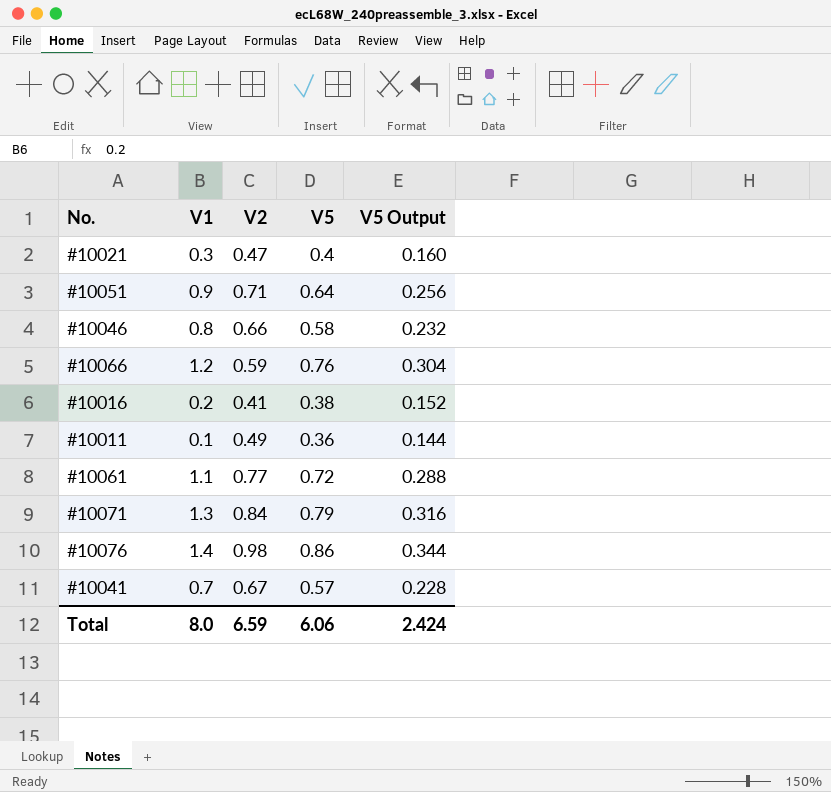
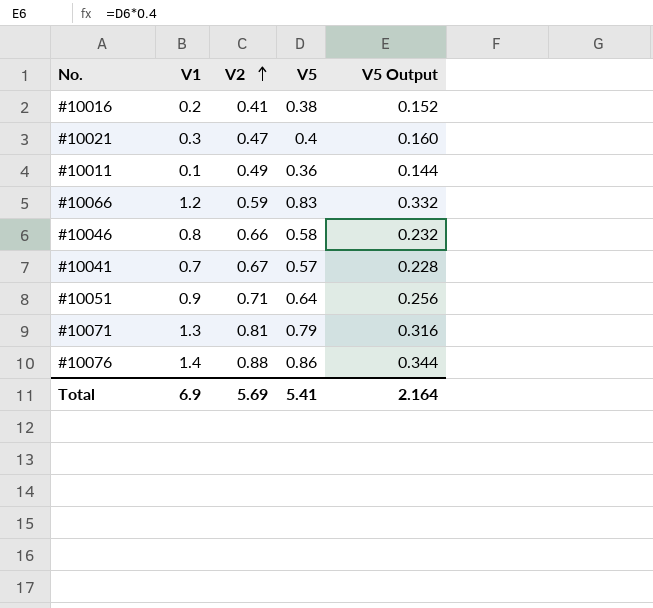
row order: none -> V2 ascending
row #10061: 1.1 | 0.77 | 0.72 | 0.288 -> none
#10066 | V5: 0.76 -> 0.83
#10066 | V5 Output: 0.304 -> 0.332
#10071 | V2: 0.84 -> 0.81
#10076 | V2: 0.98 -> 0.88
Total | V1: 8.0 -> 6.9
Total | V2: 6.59 -> 5.69
Total | V5: 6.06 -> 5.41
Total | V5 Output: 2.424 -> 2.164

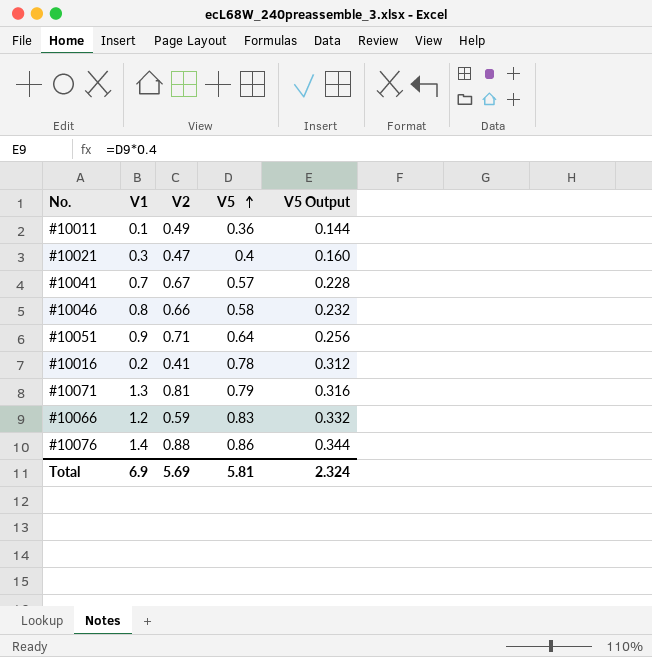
row order: V2 ascending -> V5 ascending
#10016 | V5: 0.38 -> 0.78
#10016 | V5 Output: 0.152 -> 0.312
Total | V5: 5.41 -> 5.81
Total | V5 Output: 2.164 -> 2.324

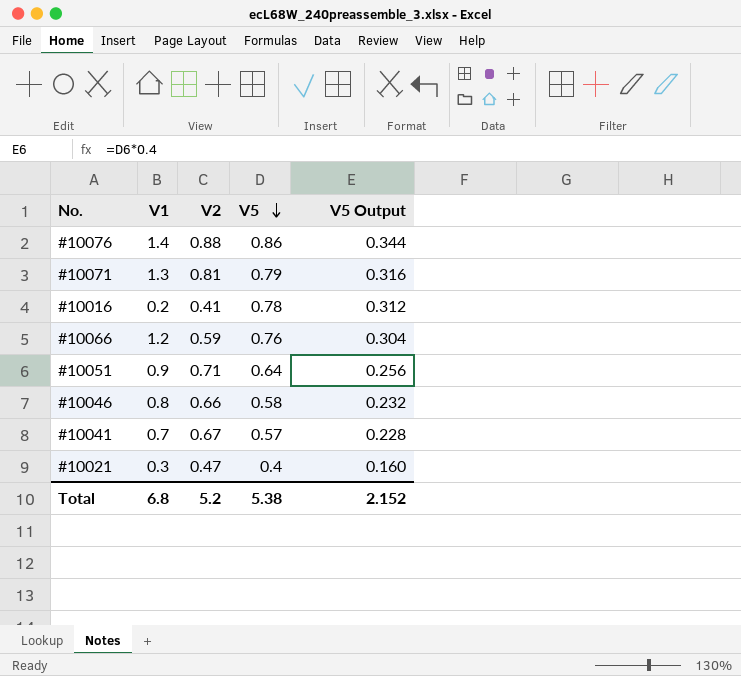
row order: V5 ascending -> V5 descending
row #10011: 0.1 | 0.49 | 0.36 | 0.144 -> none
#10066 | V5: 0.83 -> 0.76
#10066 | V5 Output: 0.332 -> 0.304
Total | V1: 6.9 -> 6.8
Total | V2: 5.69 -> 5.2
Total | V5: 5.81 -> 5.38
Total | V5 Output: 2.324 -> 2.152

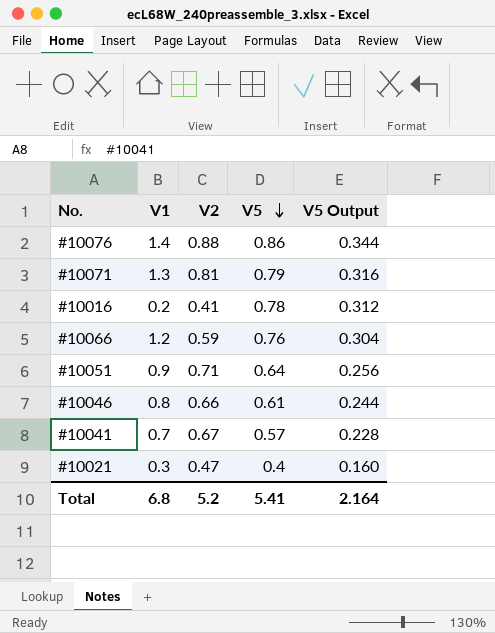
#10046 | V5: 0.58 -> 0.61
#10046 | V5 Output: 0.232 -> 0.244
Total | V5: 5.38 -> 5.41
Total | V5 Output: 2.152 -> 2.164

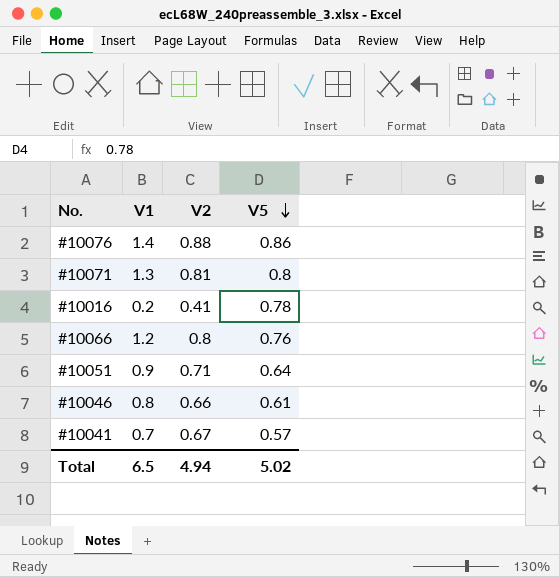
column V5 Output | formula: [V5] * 0.4 -> none
row #10021: 0.3 | 0.47 | 0.4 | 0.160 -> none
#10071 | V5: 0.79 -> 0.8
#10066 | V2: 0.59 -> 0.8
Total | V1: 6.8 -> 6.5
Total | V2: 5.2 -> 4.94
Total | V5: 5.41 -> 5.02

